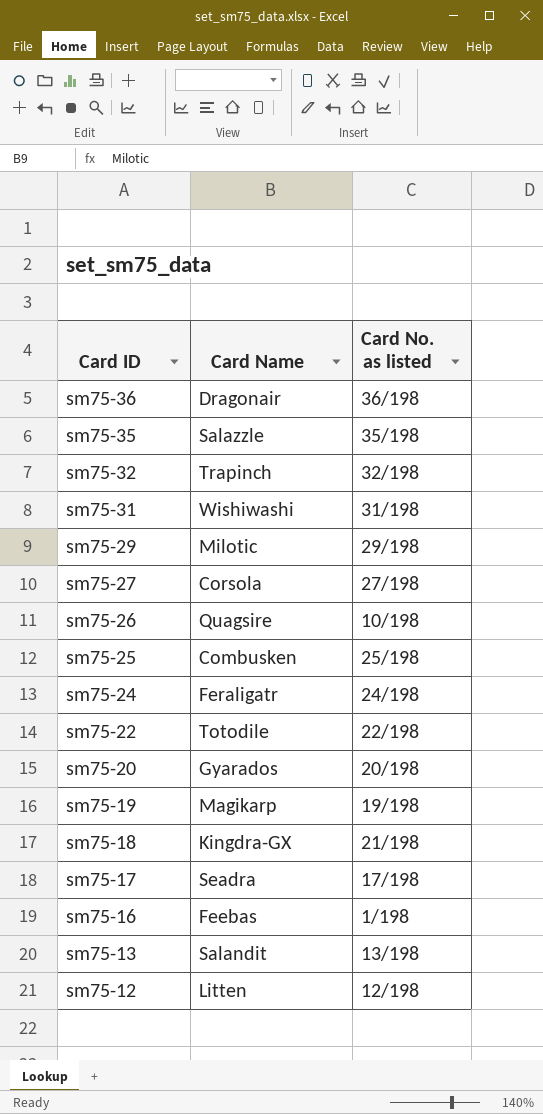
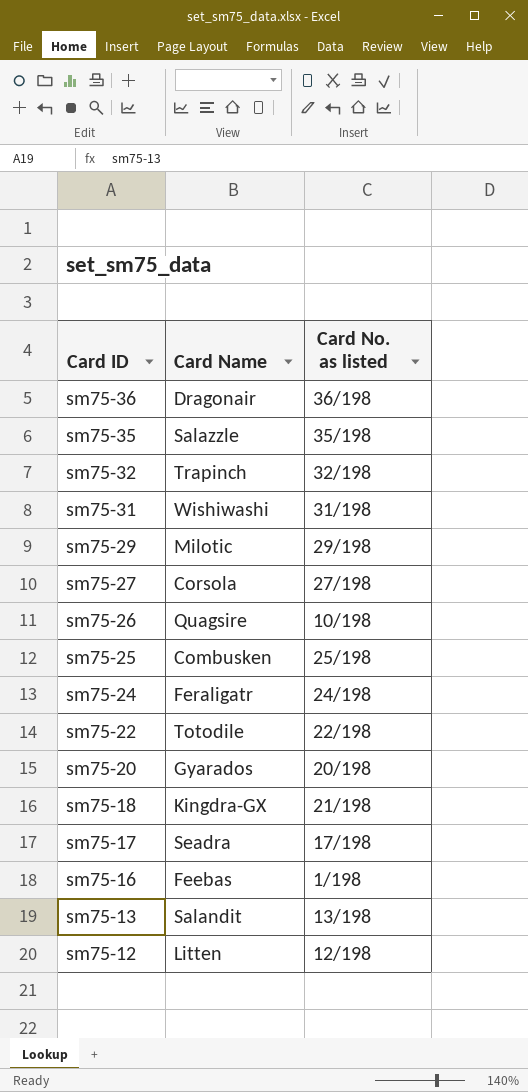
row sm75-19: Magikarp | 19/198 -> none

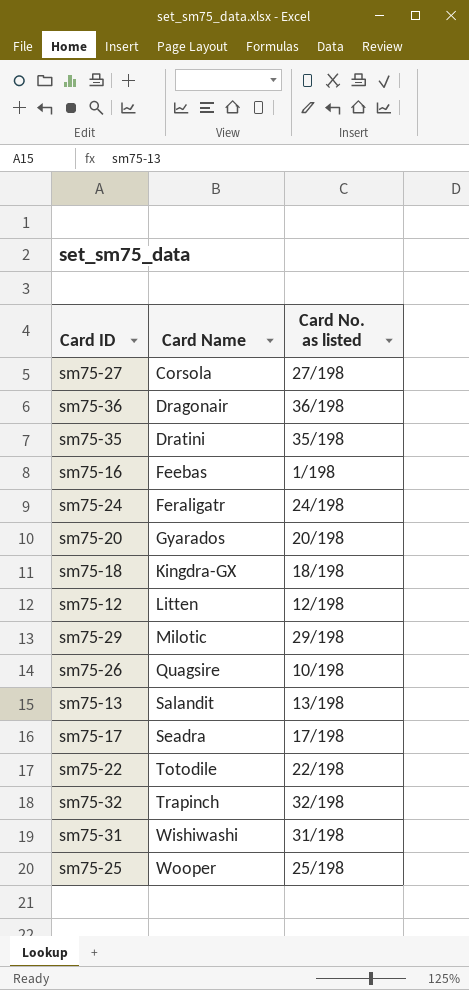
row order: Card ID descending -> Card Name ascending
sm75-35 | Card Name: Salazzle -> Dratini
sm75-18 | Card No. as listed: 21/198 -> 18/198
sm75-25 | Card Name: Combusken -> Wooper

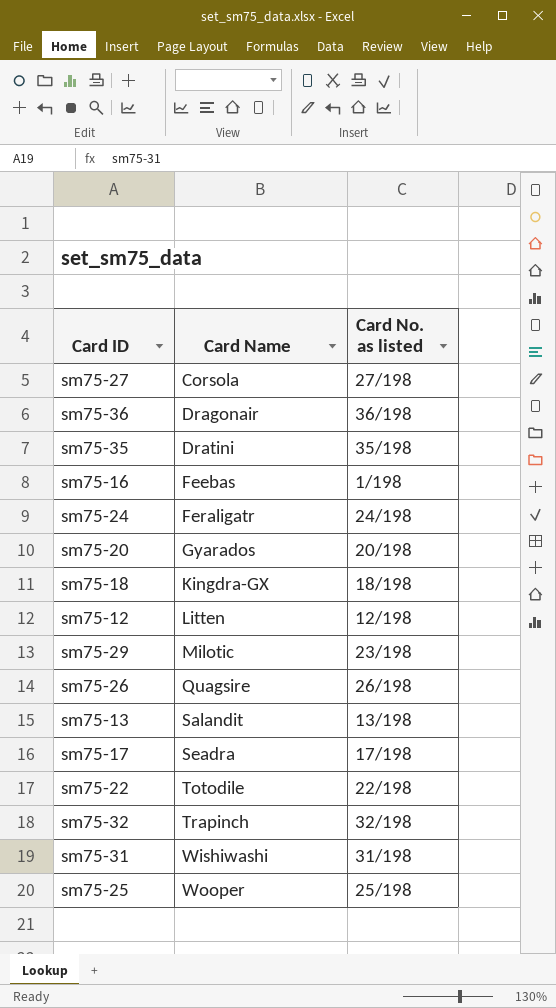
sm75-29 | Card No. as listed: 29/198 -> 23/198
sm75-26 | Card No. as listed: 10/198 -> 26/198

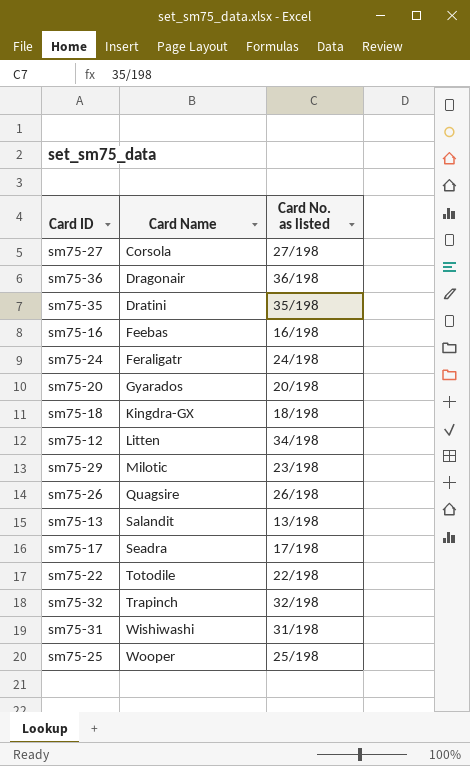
sm75-16 | Card No. as listed: 1/198 -> 16/198
sm75-12 | Card No. as listed: 12/198 -> 34/198

